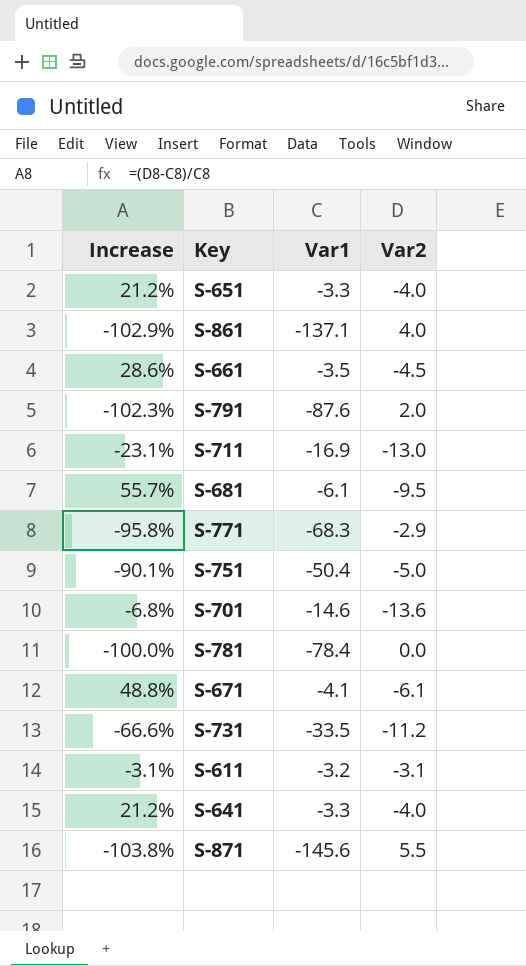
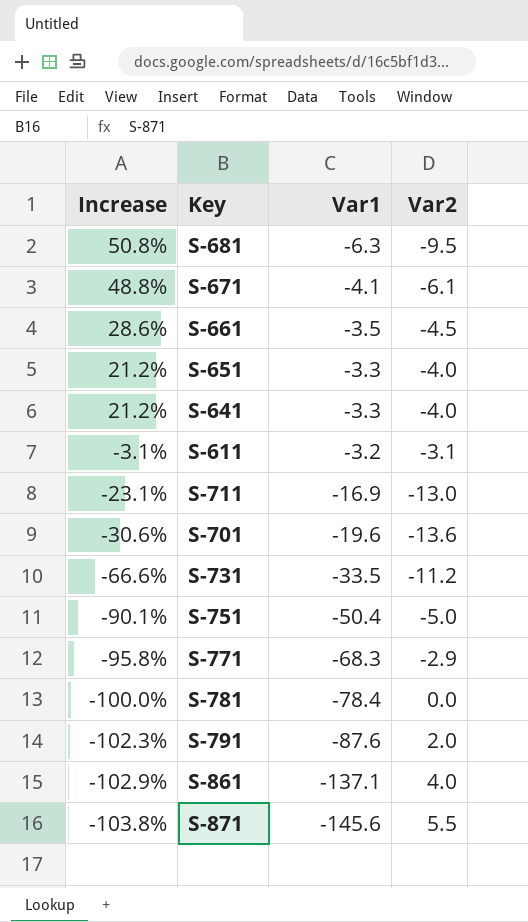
row order: none -> Increase descending
S-681 | Increase: 55.7% -> 50.8%
S-681 | Var1: -6.1 -> -6.3
S-701 | Increase: -6.8% -> -30.6%
S-701 | Var1: -14.6 -> -19.6

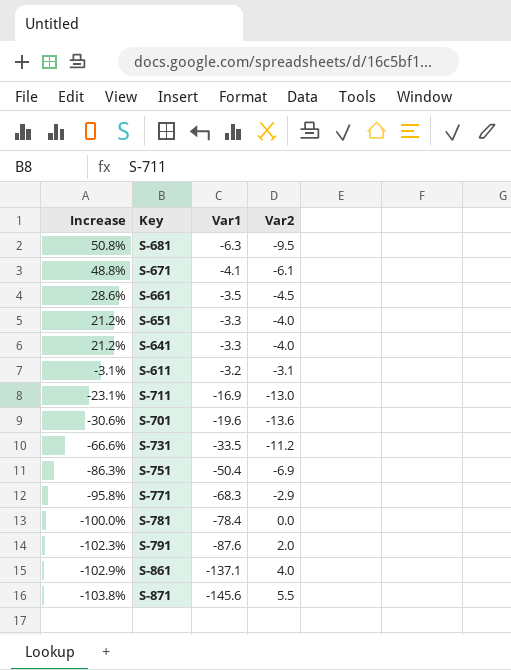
S-751 | Increase: -90.1% -> -86.3%
S-751 | Var2: -5.0 -> -6.9

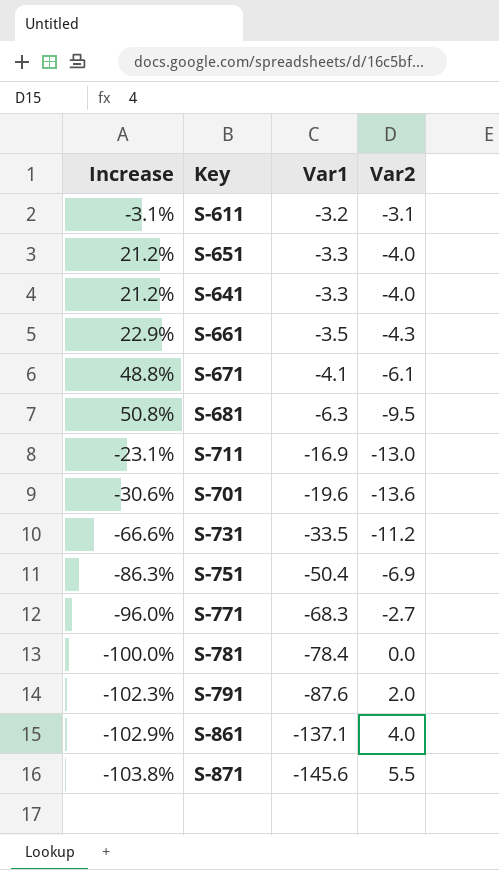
row order: Increase descending -> Var1 descending
S-661 | Increase: 28.6% -> 22.9%
S-661 | Var2: -4.5 -> -4.3
S-771 | Increase: -95.8% -> -96.0%
S-771 | Var2: -2.9 -> -2.7

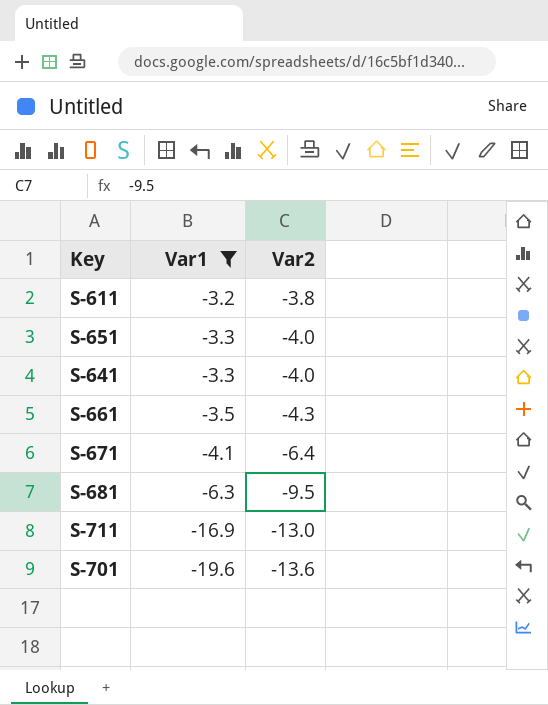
filter: none -> Var1 >= -19.6
column Increase | formula: ([Var2] - [Var1]) / [Var1] -> none
S-611 | Var2: -3.1 -> -3.8
S-671 | Var2: -6.1 -> -6.4

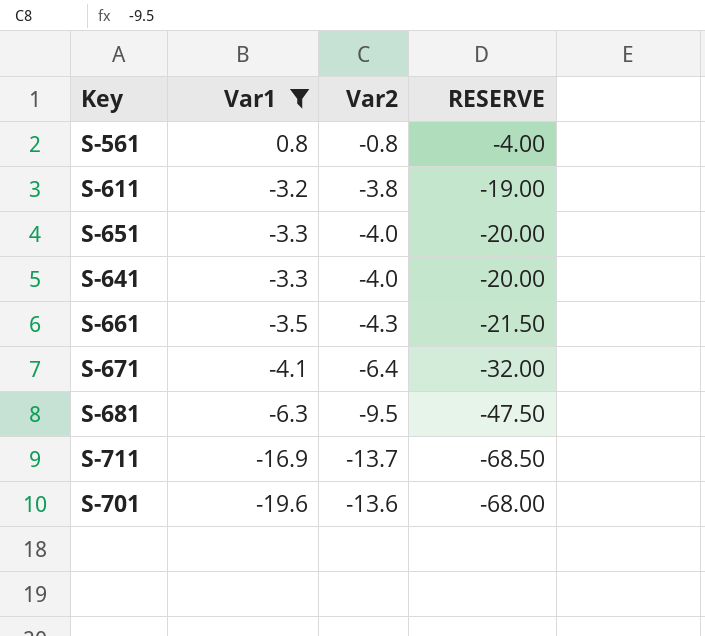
column RESERVE | formula: none -> [Var2] * 5
row S-561: none -> 0.8 | -0.8 | -4.00
S-711 | Var2: -13.0 -> -13.7

